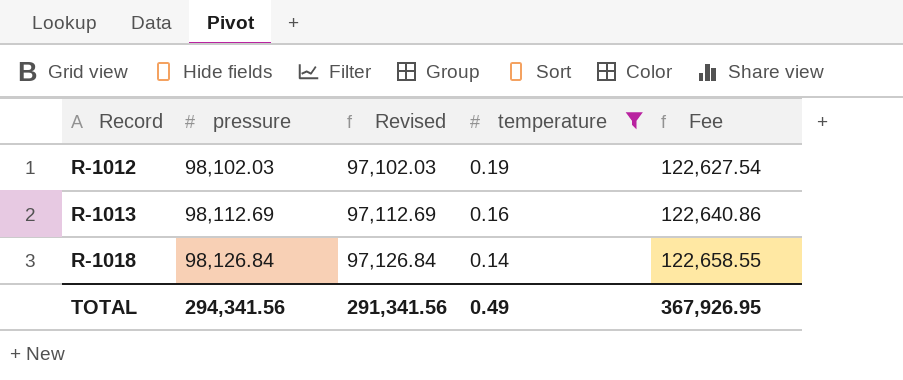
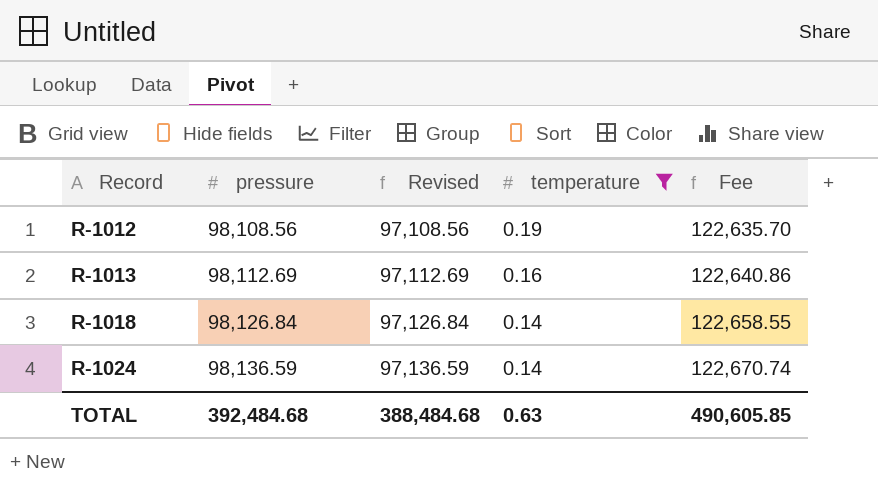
R-1012 | pressure: 98,102.03 -> 98,108.56
R-1012 | Revised: 97,102.03 -> 97,108.56
R-1012 | Fee: 122,627.54 -> 122,635.70
row R-1024: none -> 98,136.59 | 97,136.59 | 0.14 | 122,670.74
TOTAL | pressure: 294,341.56 -> 392,484.68
TOTAL | Revised: 291,341.56 -> 388,484.68
TOTAL | temperature: 0.49 -> 0.63
TOTAL | Fee: 367,926.95 -> 490,605.85

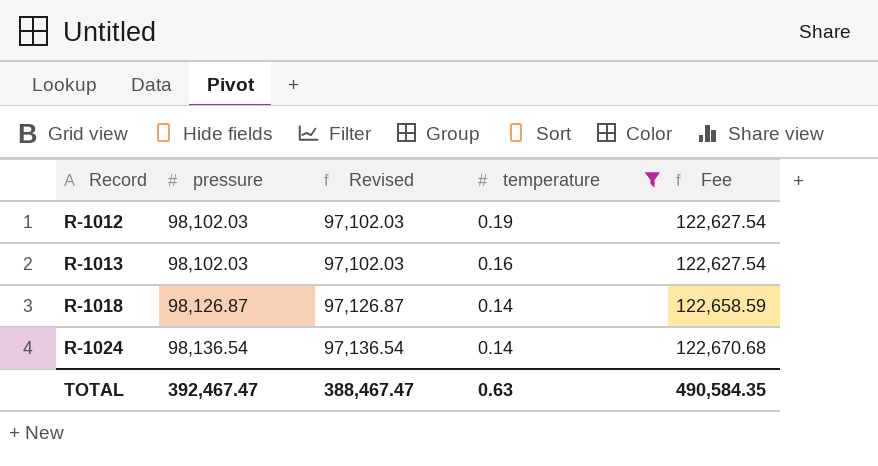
R-1012 | pressure: 98,108.56 -> 98,102.03
R-1012 | Revised: 97,108.56 -> 97,102.03
R-1012 | Fee: 122,635.70 -> 122,627.54
R-1013 | pressure: 98,112.69 -> 98,102.03
R-1013 | Revised: 97,112.69 -> 97,102.03
R-1013 | Fee: 122,640.86 -> 122,627.54
R-1018 | pressure: 98,126.84 -> 98,126.87
R-1018 | Revised: 97,126.84 -> 97,126.87
R-1018 | Fee: 122,658.55 -> 122,658.59
R-1024 | pressure: 98,136.59 -> 98,136.54
R-1024 | Revised: 97,136.59 -> 97,136.54
R-1024 | Fee: 122,670.74 -> 122,670.68
TOTAL | pressure: 392,484.68 -> 392,467.47
TOTAL | Revised: 388,484.68 -> 388,467.47
TOTAL | Fee: 490,605.85 -> 490,584.35

